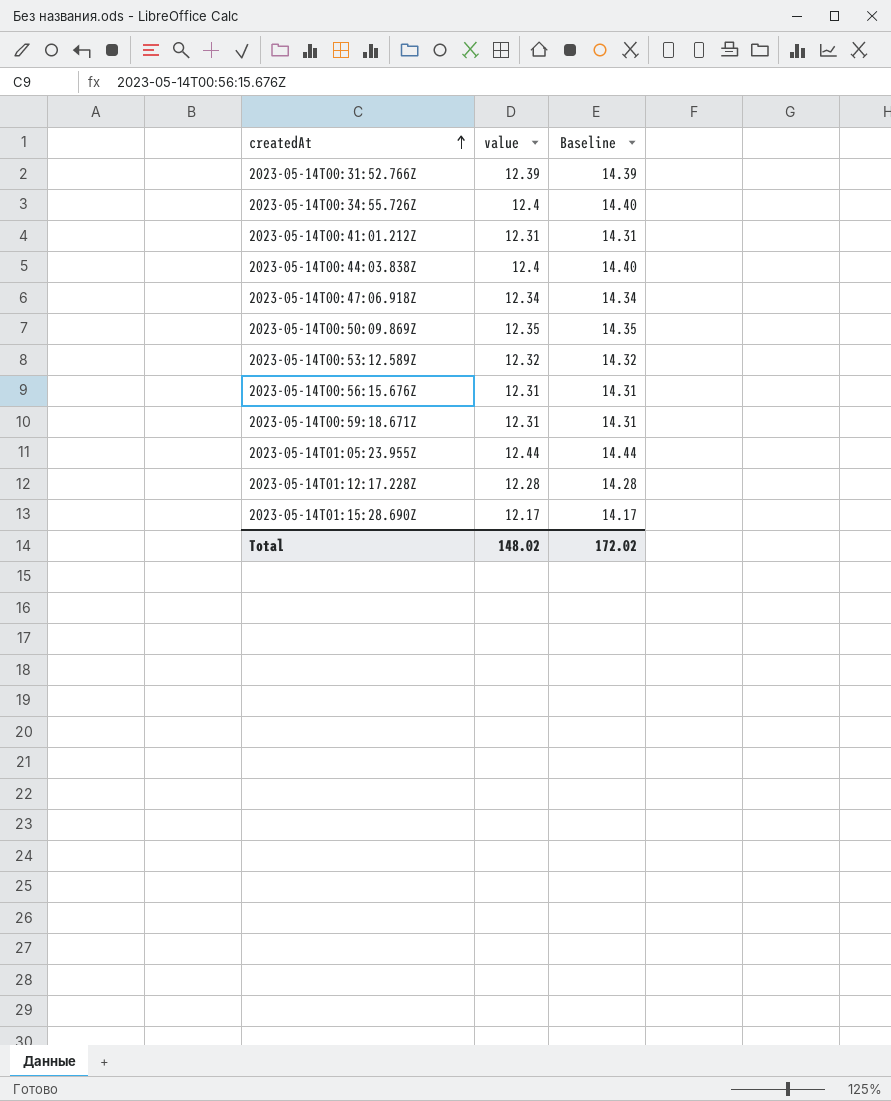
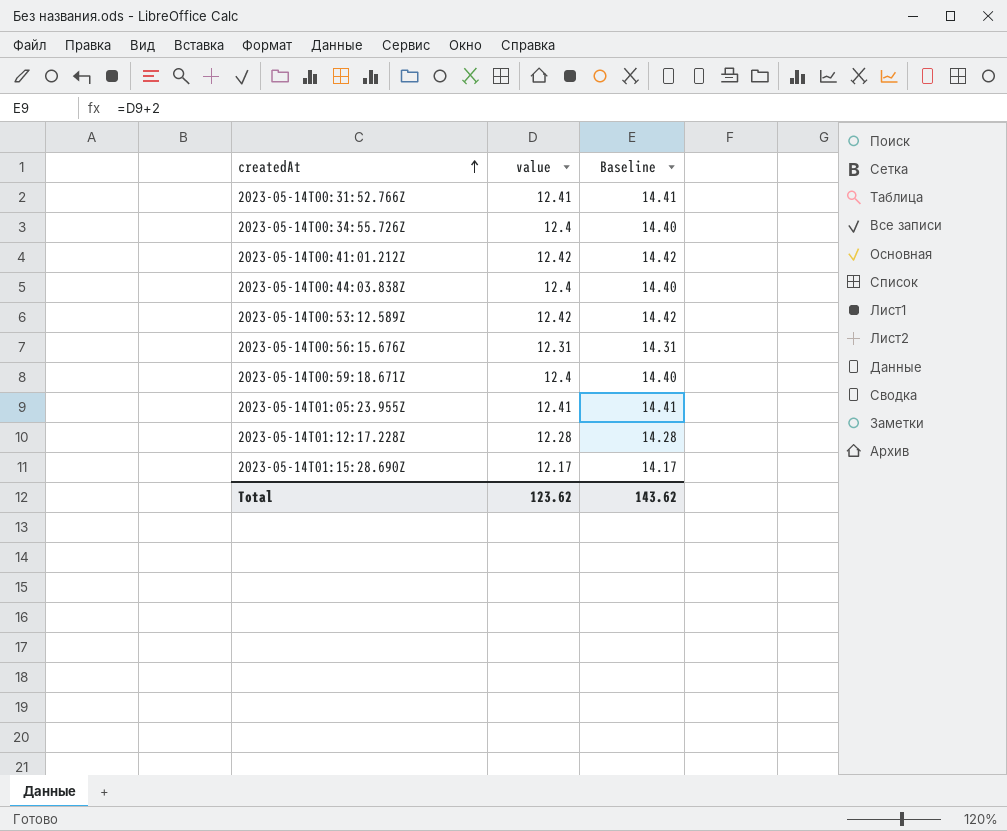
row 2023-05-14T00:47:06.918Z: 12.34 | 14.34 -> none
row 2023-05-14T00:50:09.869Z: 12.35 | 14.35 -> none
2023-05-14T00:31:52.766Z | value: 12.39 -> 12.41
2023-05-14T00:31:52.766Z | Baseline: 14.39 -> 14.41
2023-05-14T00:41:01.212Z | value: 12.31 -> 12.42
2023-05-14T00:41:01.212Z | Baseline: 14.31 -> 14.42
2023-05-14T00:53:12.589Z | value: 12.32 -> 12.42
2023-05-14T00:53:12.589Z | Baseline: 14.32 -> 14.42
2023-05-14T00:59:18.671Z | value: 12.31 -> 12.4
2023-05-14T00:59:18.671Z | Baseline: 14.31 -> 14.40
2023-05-14T01:05:23.955Z | value: 12.44 -> 12.41
2023-05-14T01:05:23.955Z | Baseline: 14.44 -> 14.41
Total | value: 148.02 -> 123.62
Total | Baseline: 172.02 -> 143.62

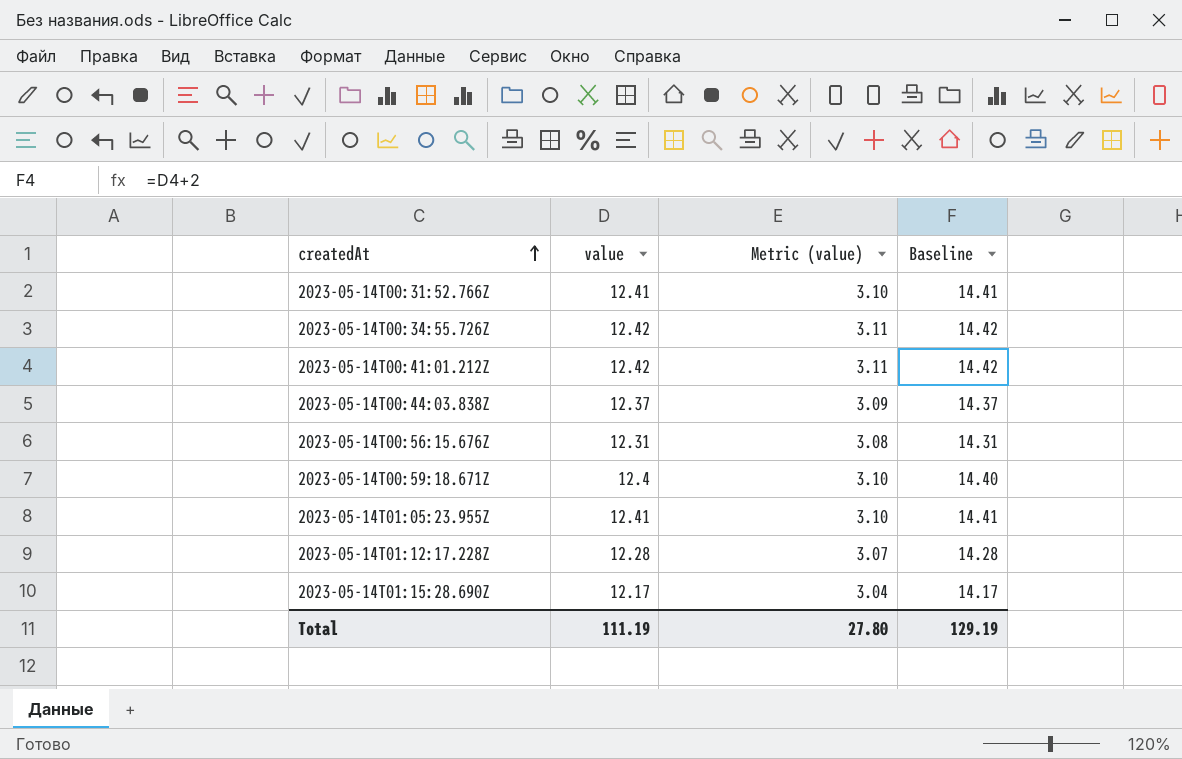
column Metric (value) | formula: none -> [value] * 0.25
row 2023-05-14T00:53:12.589Z: 12.42 | 14.42 -> none
2023-05-14T00:34:55.726Z | value: 12.4 -> 12.42
2023-05-14T00:34:55.726Z | Baseline: 14.40 -> 14.42
2023-05-14T00:44:03.838Z | value: 12.4 -> 12.37
2023-05-14T00:44:03.838Z | Baseline: 14.40 -> 14.37
Total | value: 123.62 -> 111.19
Total | Baseline: 143.62 -> 129.19

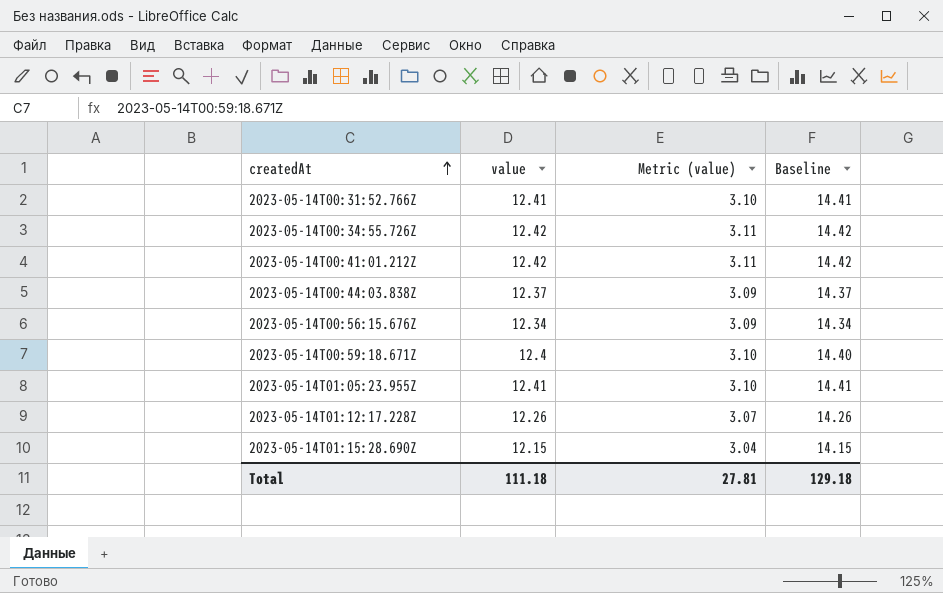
2023-05-14T00:56:15.676Z | value: 12.31 -> 12.34
2023-05-14T00:56:15.676Z | Metric (value): 3.08 -> 3.09
2023-05-14T00:56:15.676Z | Baseline: 14.31 -> 14.34
2023-05-14T01:12:17.228Z | value: 12.28 -> 12.26
2023-05-14T01:12:17.228Z | Baseline: 14.28 -> 14.26
2023-05-14T01:15:28.690Z | value: 12.17 -> 12.15
2023-05-14T01:15:28.690Z | Baseline: 14.17 -> 14.15
Total | value: 111.19 -> 111.18
Total | Metric (value): 27.80 -> 27.81
Total | Baseline: 129.19 -> 129.18

